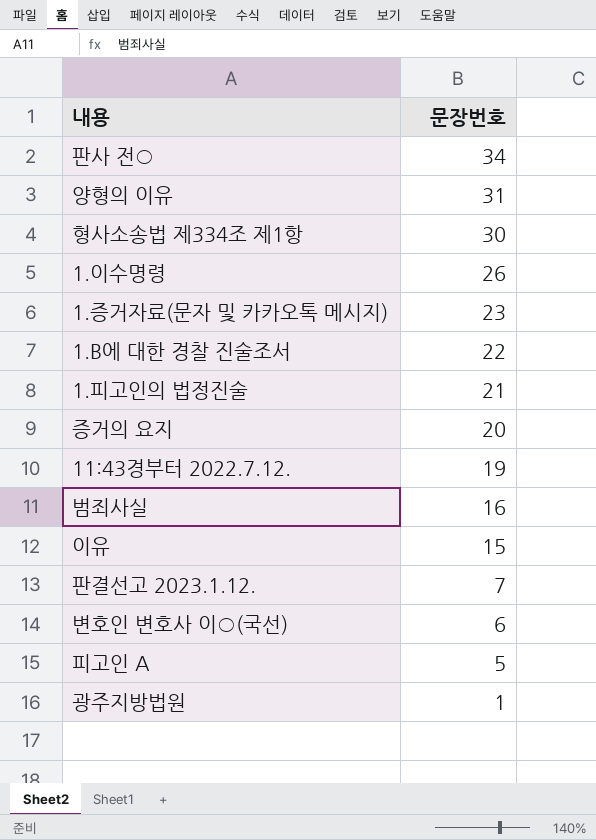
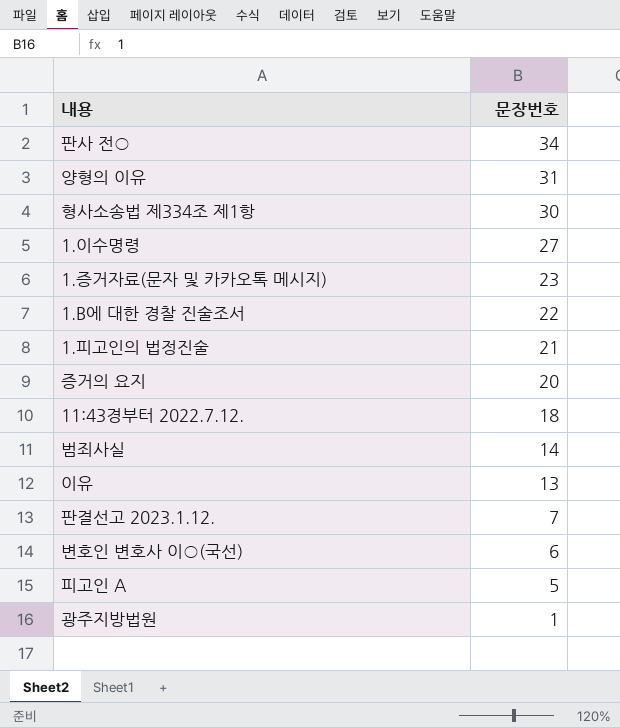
1.이수명령 | 문장번호: 26 -> 27
11:43경부터 2022.7.12. | 문장번호: 19 -> 18
범죄사실 | 문장번호: 16 -> 14
이유 | 문장번호: 15 -> 13

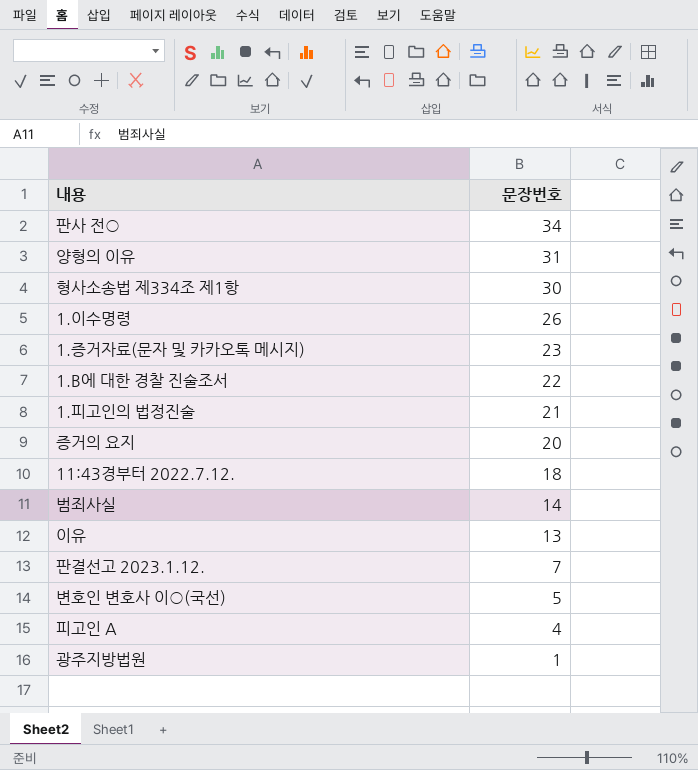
1.이수명령 | 문장번호: 27 -> 26
변호인 변호사 이○(국선) | 문장번호: 6 -> 5
피고인 A | 문장번호: 5 -> 4

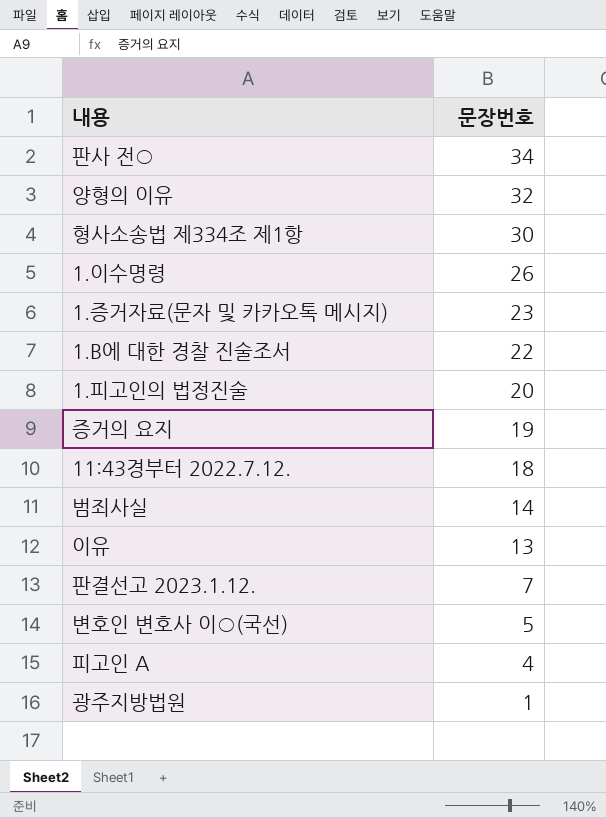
양형의 이유 | 문장번호: 31 -> 32
1.피고인의 법정진술 | 문장번호: 21 -> 20
증거의 요지 | 문장번호: 20 -> 19

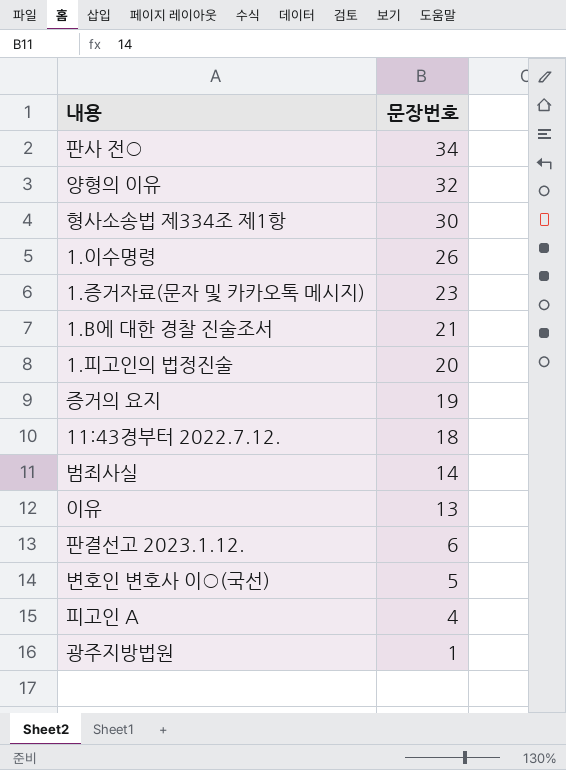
1.B에 대한 경찰 진술조서 | 문장번호: 22 -> 21
판결선고 2023.1.12. | 문장번호: 7 -> 6

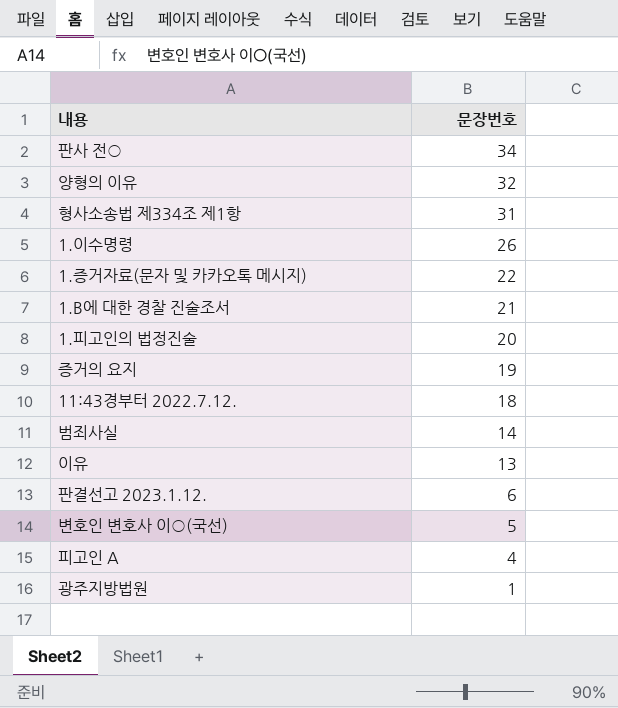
형사소송법 제334조 제1항 | 문장번호: 30 -> 31
1.증거자료(문자 및 카카오톡 메시지) | 문장번호: 23 -> 22

